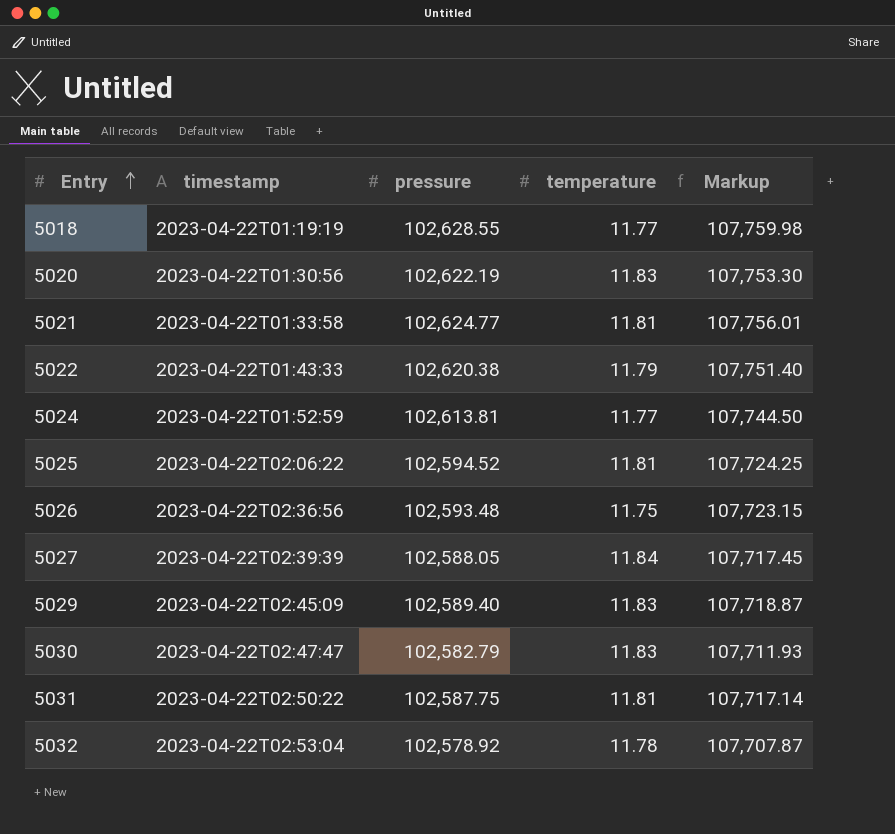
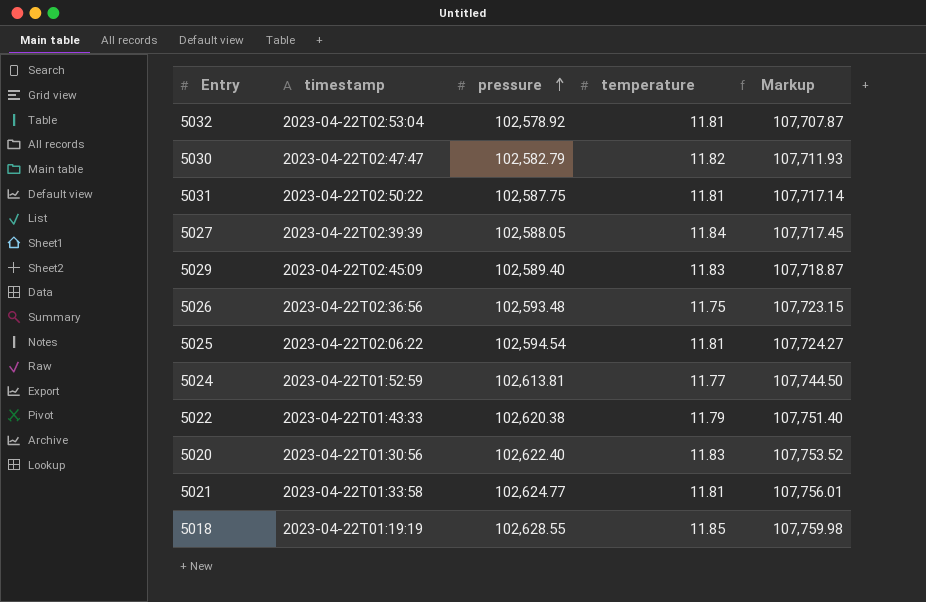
row order: Entry ascending -> pressure ascending
5032 | temperature: 11.78 -> 11.81
5030 | temperature: 11.83 -> 11.82
5025 | pressure: 102,594.52 -> 102,594.54
5025 | Markup: 107,724.25 -> 107,724.27
5020 | pressure: 102,622.19 -> 102,622.40
5020 | Markup: 107,753.30 -> 107,753.52
5018 | temperature: 11.77 -> 11.85

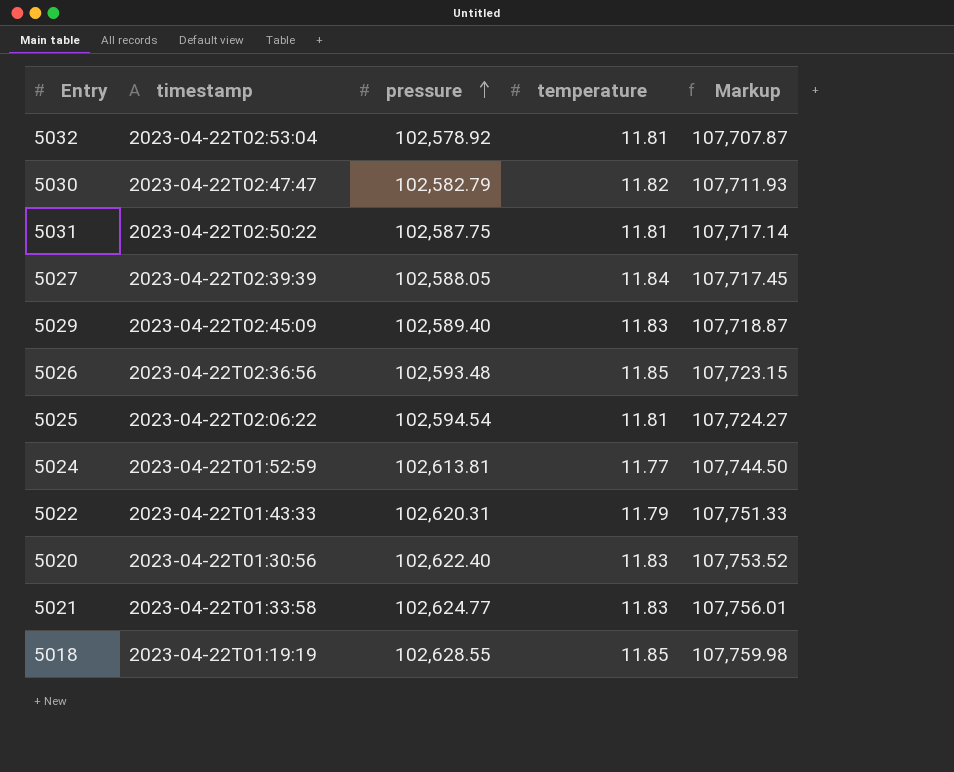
5026 | temperature: 11.75 -> 11.85
5022 | pressure: 102,620.38 -> 102,620.31
5022 | Markup: 107,751.40 -> 107,751.33
5021 | temperature: 11.81 -> 11.83

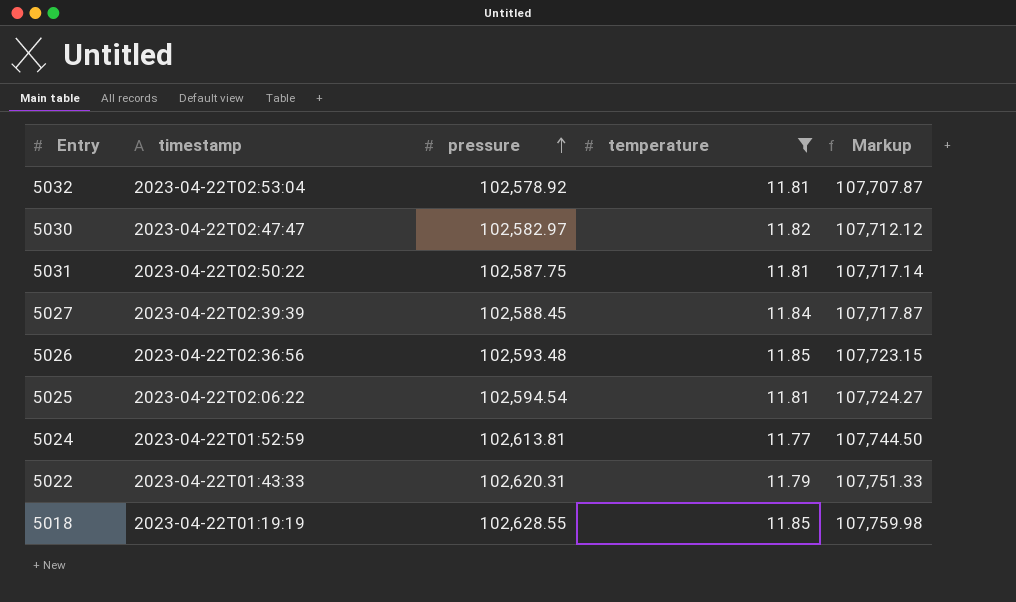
filter: none -> temperature != 11.83
5030 | pressure: 102,582.79 -> 102,582.97
5030 | Markup: 107,711.93 -> 107,712.12
5027 | pressure: 102,588.05 -> 102,588.45
5027 | Markup: 107,717.45 -> 107,717.87

